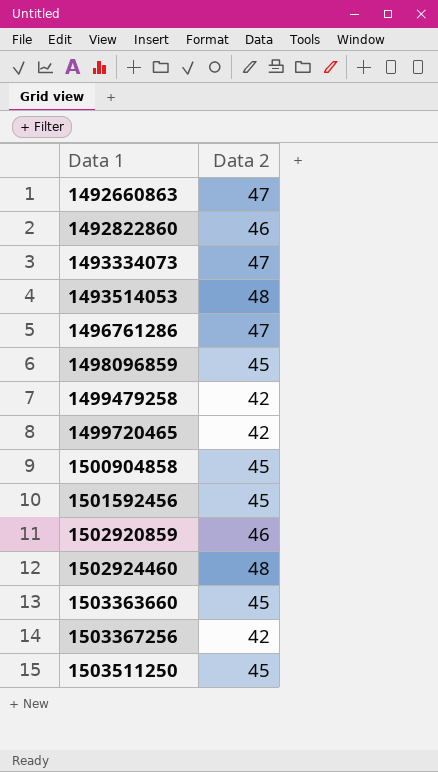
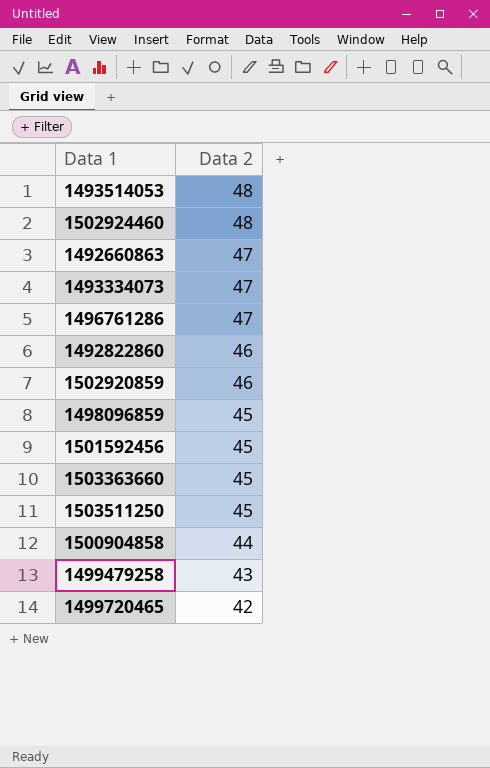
row order: Data 1 ascending -> Data 2 descending
row 1503367256: 42 -> none
1500904858 | Data 2: 45 -> 44
1499479258 | Data 2: 42 -> 43

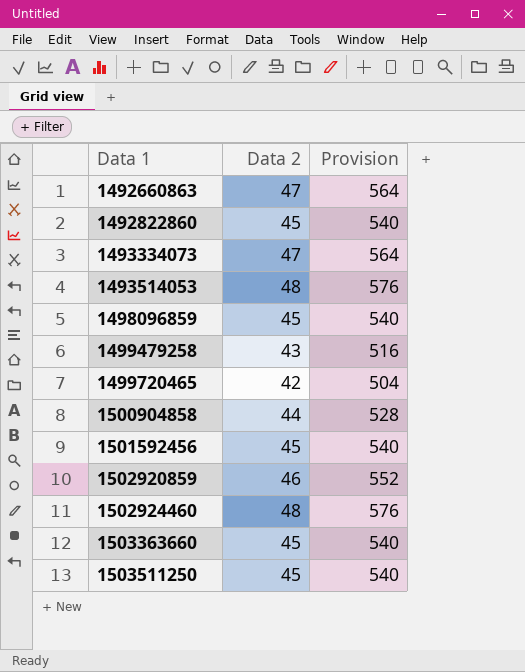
row order: Data 2 descending -> Data 1 ascending
column Provision | formula: none -> [Data 2] * 12
row 1496761286: 47 -> none
1492822860 | Data 2: 46 -> 45

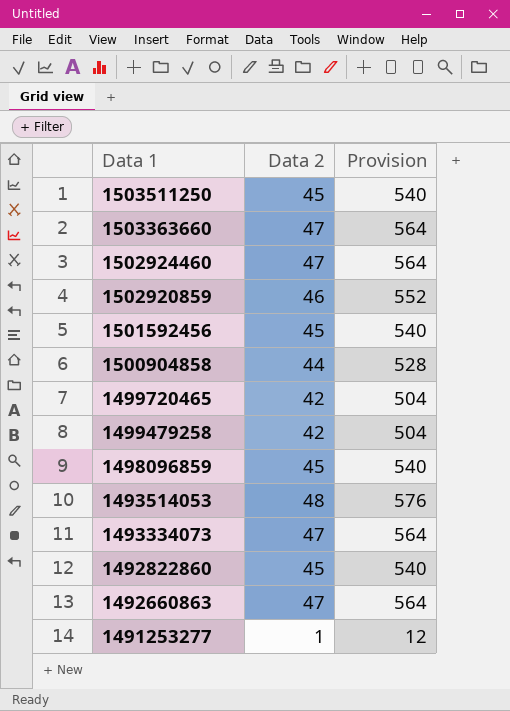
row order: Data 1 ascending -> Data 1 descending
1503363660 | Data 2: 45 -> 47
1503363660 | Provision: 540 -> 564
1502924460 | Data 2: 48 -> 47
1502924460 | Provision: 576 -> 564
1499479258 | Data 2: 43 -> 42
1499479258 | Provision: 516 -> 504
row 1491253277: none -> 1 | 12

